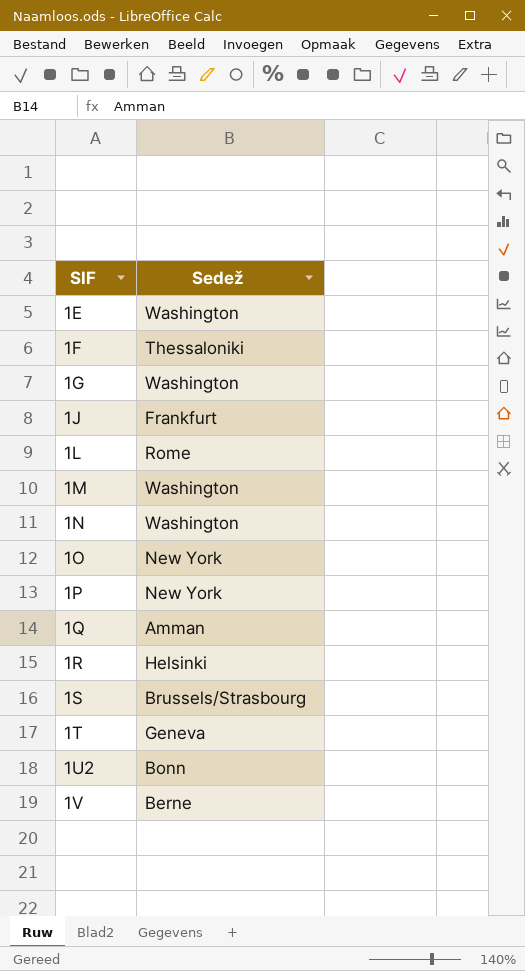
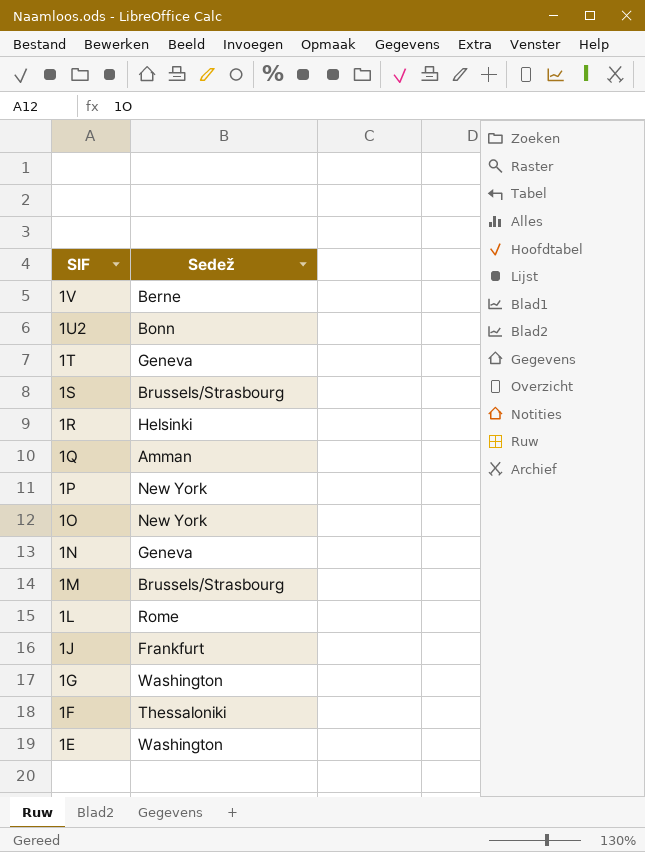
row order: SIF ascending -> SIF descending
1N | Sedež: Washington -> Geneva
1M | Sedež: Washington -> Brussels/Strasbourg

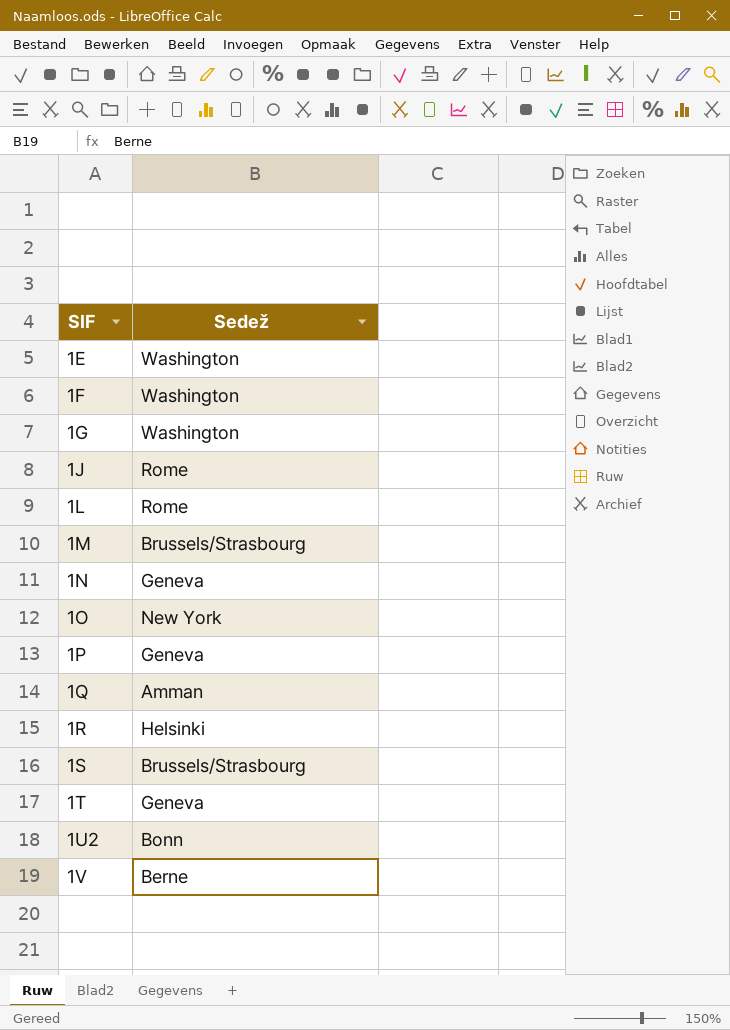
row order: SIF descending -> SIF ascending
1F | Sedež: Thessaloniki -> Washington
1J | Sedež: Frankfurt -> Rome
1P | Sedež: New York -> Geneva

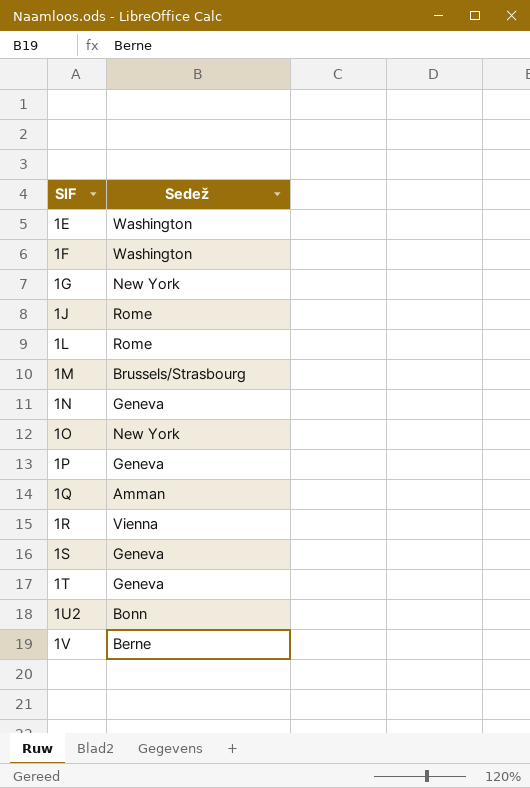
1G | Sedež: Washington -> New York
1R | Sedež: Helsinki -> Vienna
1S | Sedež: Brussels/Strasbourg -> Geneva

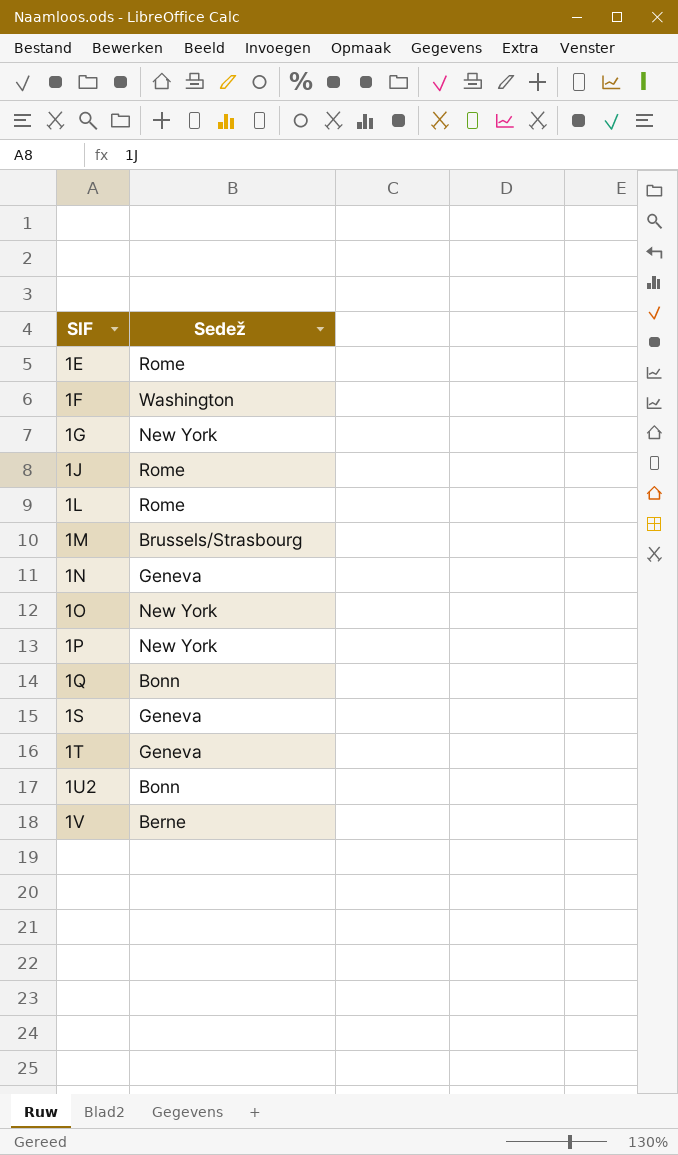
row 1R: Vienna -> none
1E | Sedež: Washington -> Rome
1P | Sedež: Geneva -> New York
1Q | Sedež: Amman -> Bonn

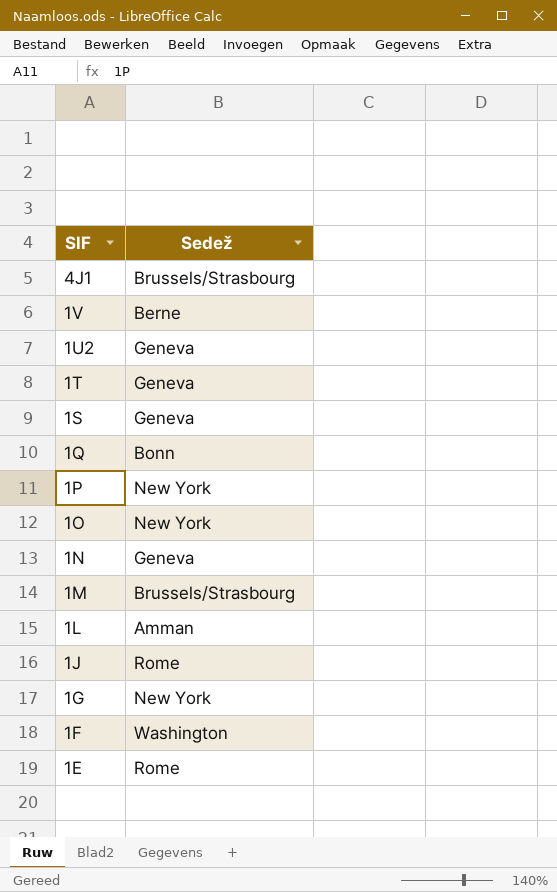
row order: SIF ascending -> SIF descending
row 4J1: none -> Brussels/Strasbourg
1U2 | Sedež: Bonn -> Geneva
1L | Sedež: Rome -> Amman

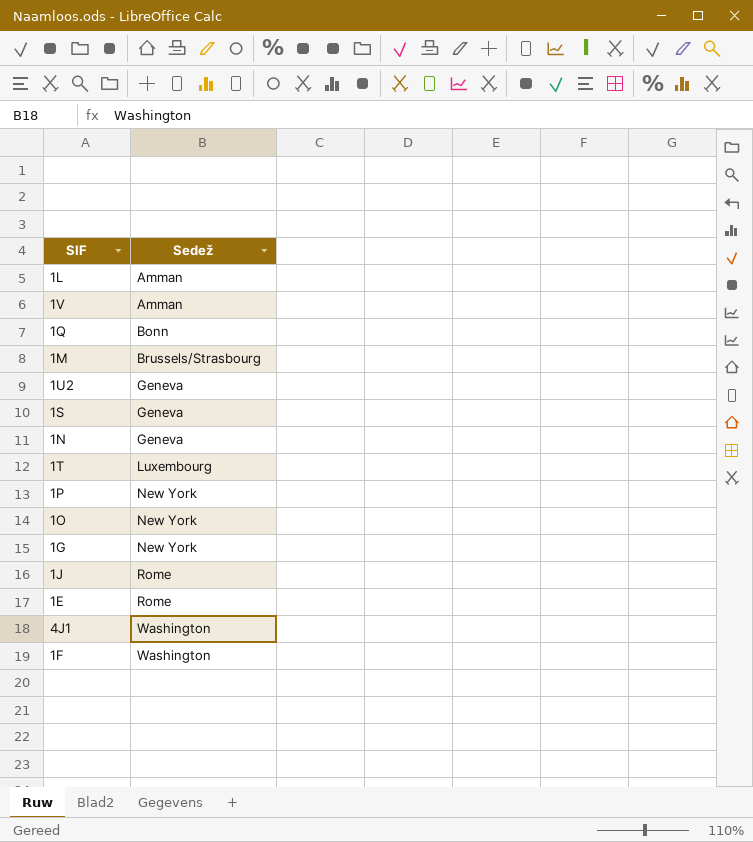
row order: SIF descending -> Sedež ascending
1V | Sedež: Berne -> Amman
1T | Sedež: Geneva -> Luxembourg
4J1 | Sedež: Brussels/Strasbourg -> Washington

